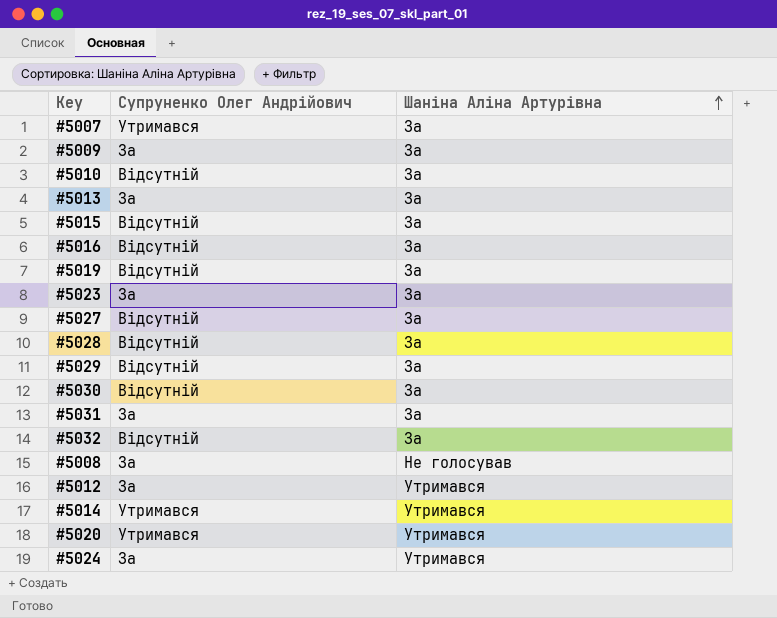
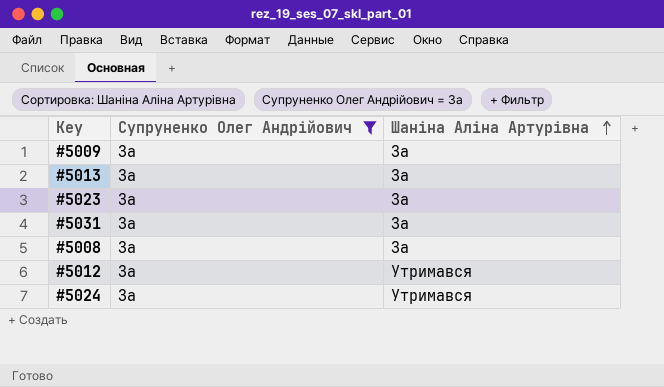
filter: none -> Супруненко Олег Андрійович = За
#5008 | Шаніна Аліна Артурівна: Не голосував -> За

